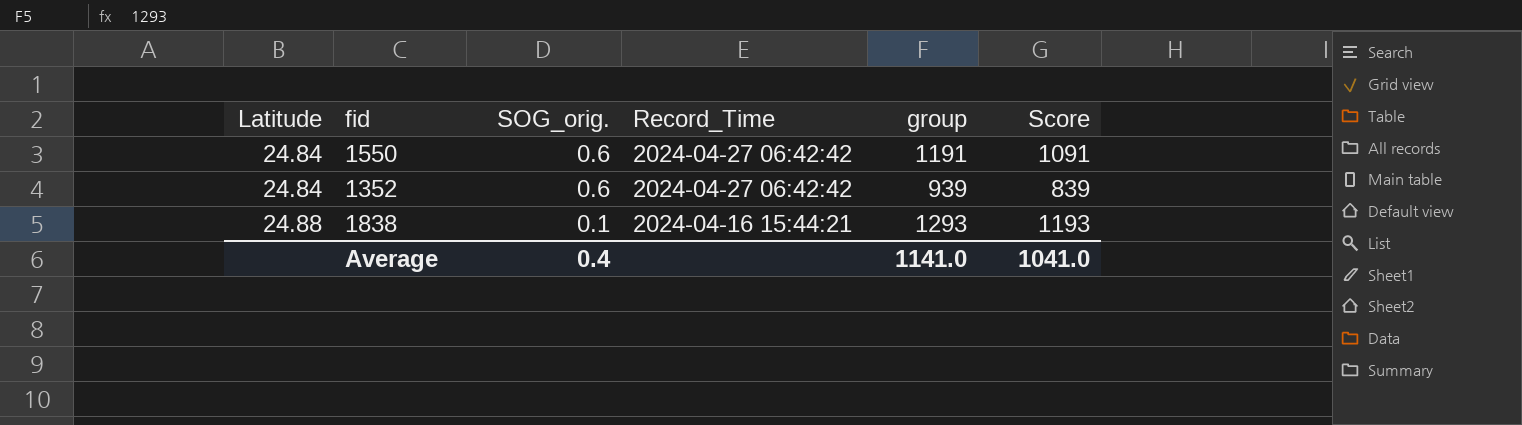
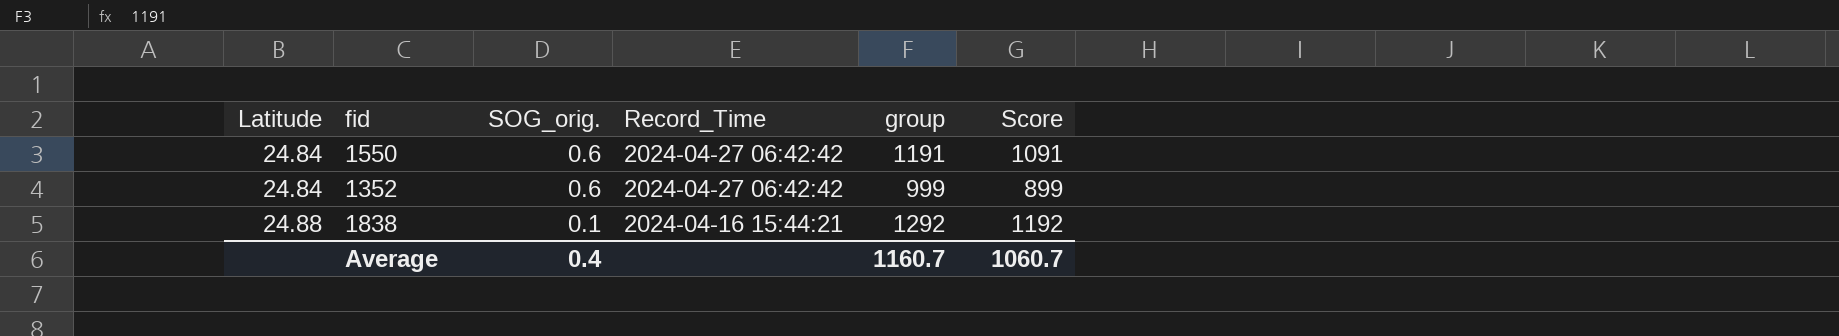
1352 | group: 939 -> 999
1352 | Score: 839 -> 899
1838 | group: 1293 -> 1292
1838 | Score: 1193 -> 1192
Average | group: 1141.0 -> 1160.7
Average | Score: 1041.0 -> 1060.7

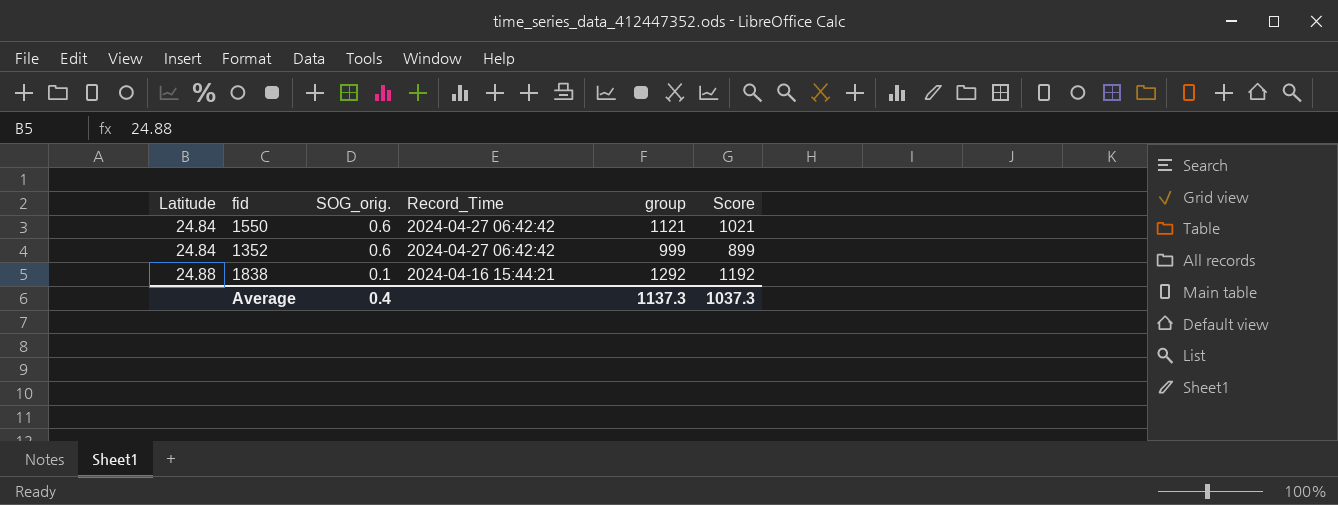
1550 | group: 1191 -> 1121
1550 | Score: 1091 -> 1021
Average | group: 1160.7 -> 1137.3
Average | Score: 1060.7 -> 1037.3

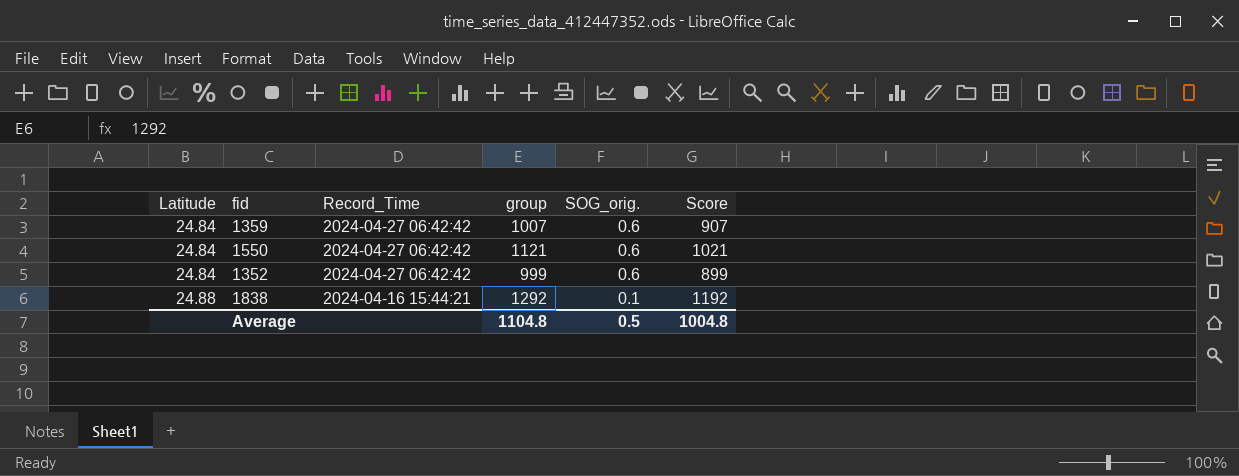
column SOG_orig. | position: 3 -> 5
row 1359: none -> 24.84 | 2024-04-27 06:42:42 | 1007 | 0.6 | 907
Average | group: 1137.3 -> 1104.8
Average | SOG_orig.: 0.4 -> 0.5
Average | Score: 1037.3 -> 1004.8

